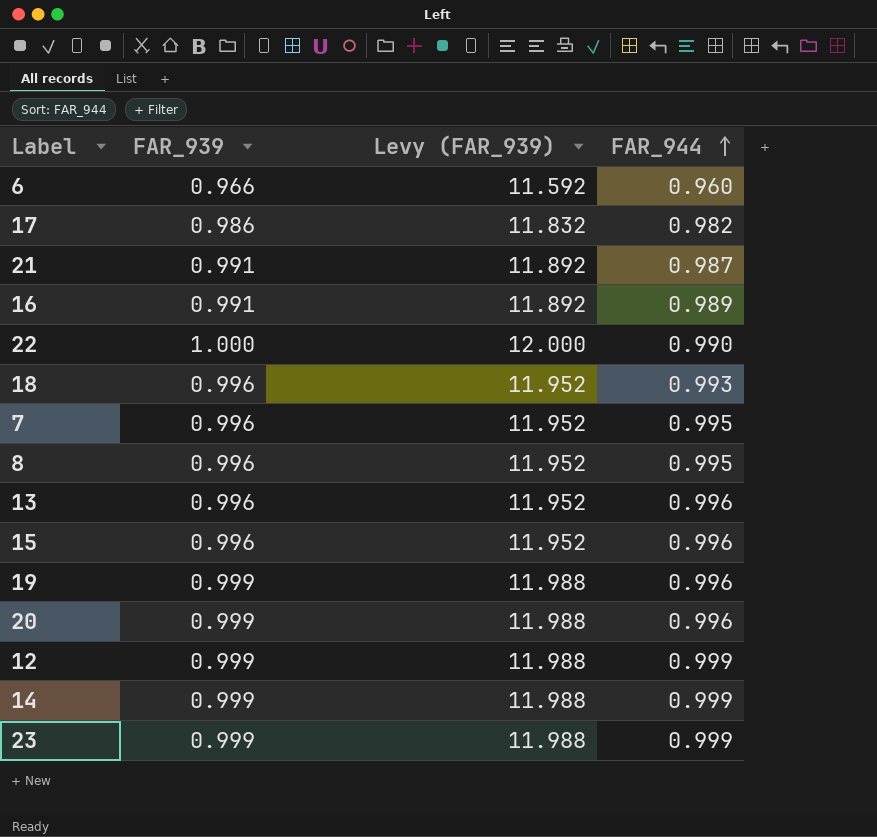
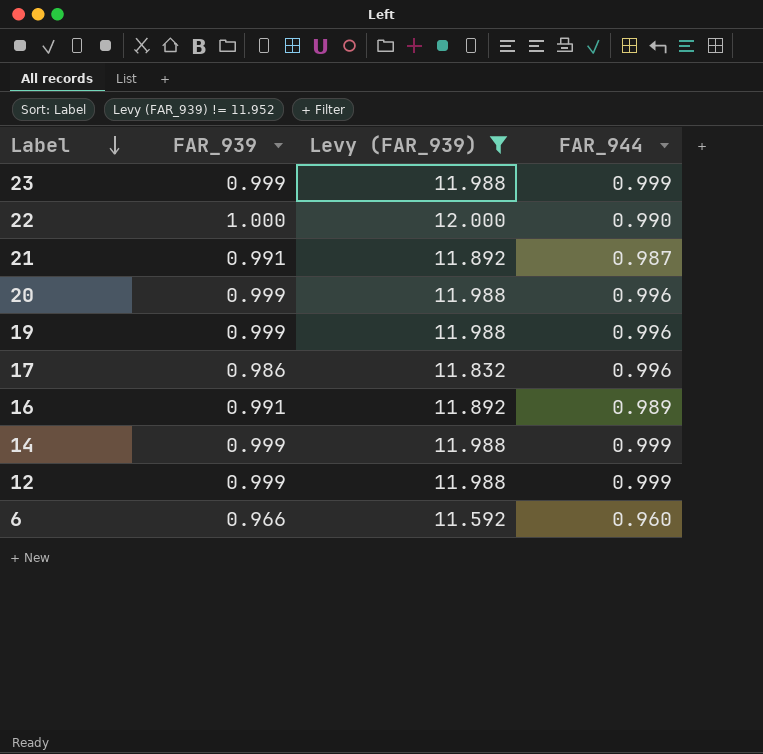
filter: none -> Levy (FAR_939) != 11.952
row order: FAR_944 ascending -> Label descending
17 | FAR_944: 0.982 -> 0.996

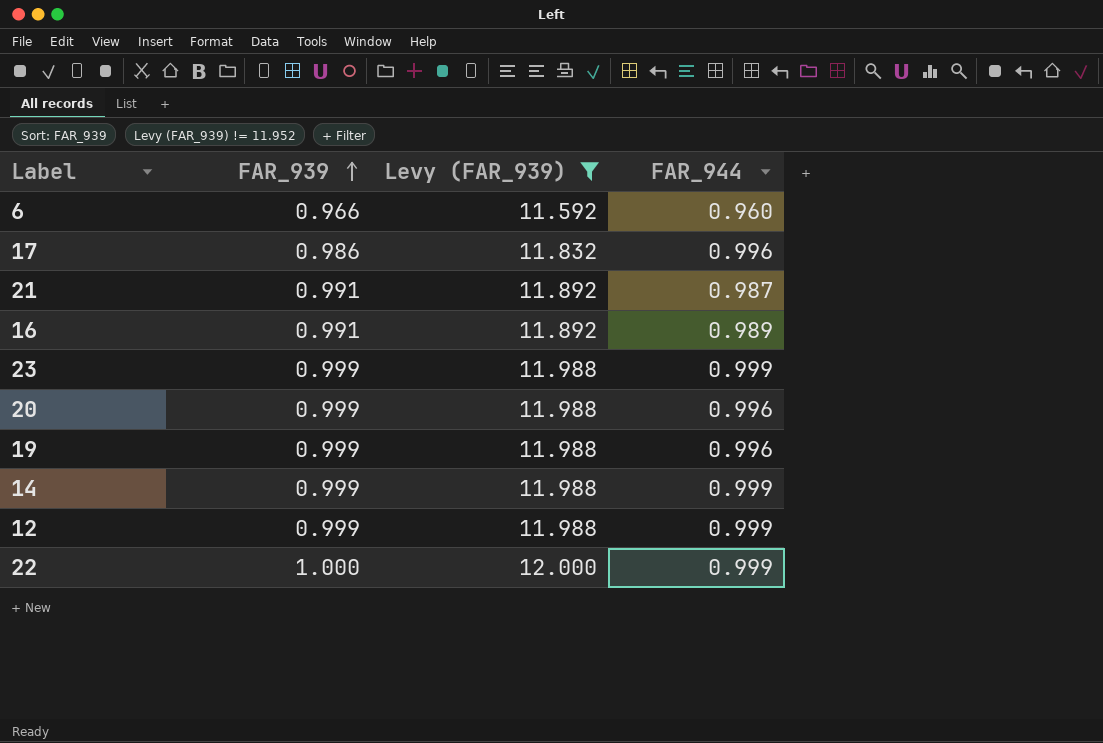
row order: Label descending -> FAR_939 ascending
22 | FAR_944: 0.990 -> 0.999

